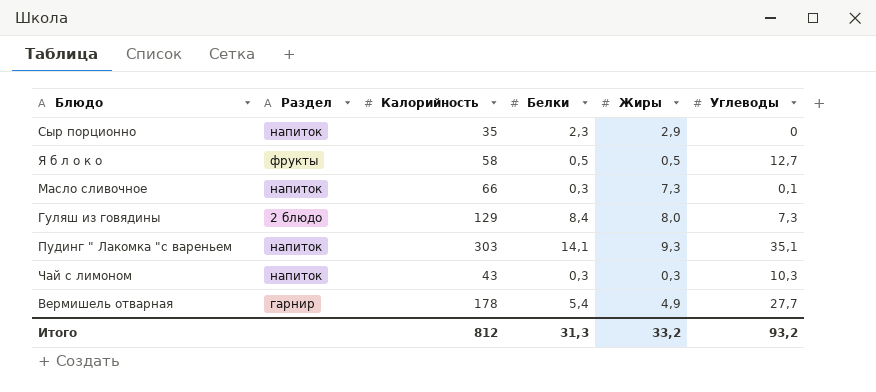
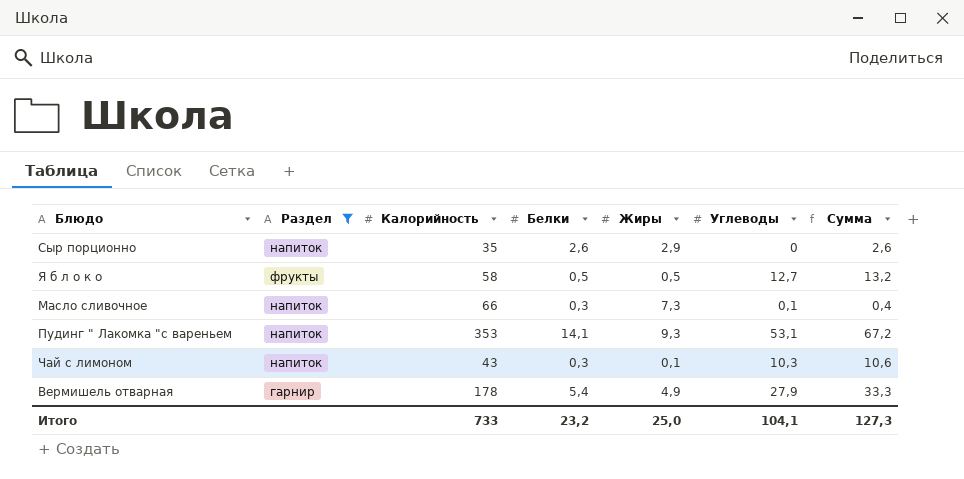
filter: none -> Раздел != 2 блюдо
column Сумма | formula: none -> [Белки] + [Углеводы]
Сыр порционно | Белки: 2,3 -> 2,6
Пудинг " Лакомка "с вареньем | Калорийность: 303 -> 353
Пудинг " Лакомка "с вареньем | Углеводы: 35,1 -> 53,1
Чай с лимоном | Жиры: 0,3 -> 0,1
Вермишель отварная | Углеводы: 27,7 -> 27,9
Итого | Калорийность: 812 -> 733
Итого | Белки: 31,3 -> 23,2
Итого | Жиры: 33,2 -> 25,0
Итого | Углеводы: 93,2 -> 104,1

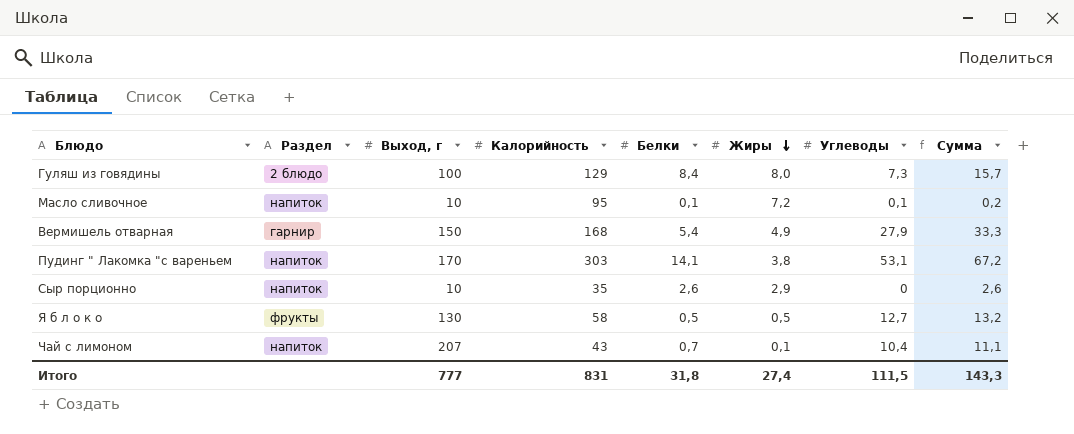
filter: Раздел != 2 блюдо -> none
row order: none -> Жиры descending
column Выход, г | position: none -> 3
Масло сливочное | Калорийность: 66 -> 95
Масло сливочное | Белки: 0,3 -> 0,1
Масло сливочное | Жиры: 7,3 -> 7,2
Масло сливочное | Сумма: 0,4 -> 0,2
Вермишель отварная | Калорийность: 178 -> 168
Пудинг " Лакомка "с вареньем | Калорийность: 353 -> 303
Пудинг " Лакомка "с вареньем | Жиры: 9,3 -> 3,8
Чай с лимоном | Белки: 0,3 -> 0,7
Чай с лимоном | Углеводы: 10,3 -> 10,4
Чай с лимоном | Сумма: 10,6 -> 11,1
Итого | Калорийность: 733 -> 831
Итого | Белки: 23,2 -> 31,8
Итого | Жиры: 25,0 -> 27,4
Итого | Углеводы: 104,1 -> 111,5
Итого | Сумма: 127,3 -> 143,3

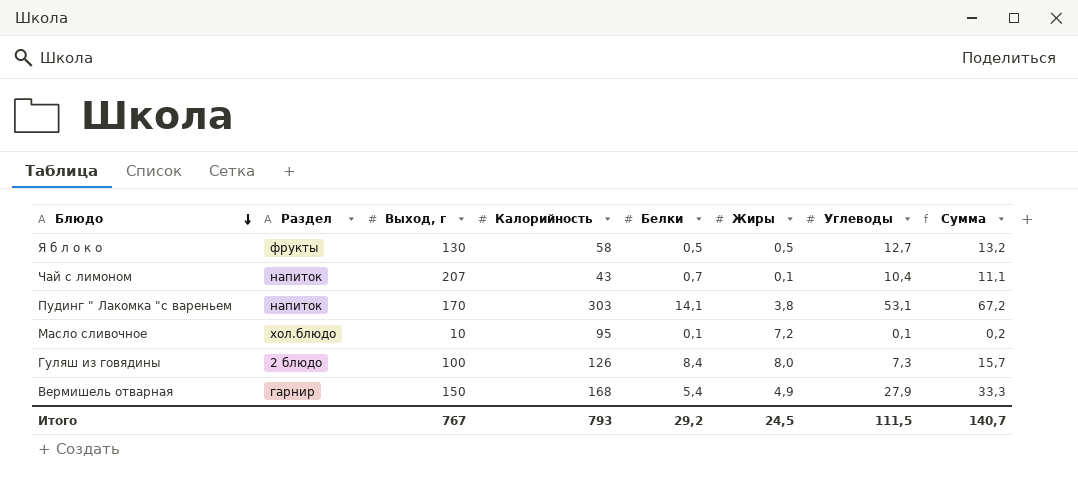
row order: Жиры descending -> Блюдо descending
row Сыр порционно: напиток | 10 | 35 | 2,6 | 2,9 | 0 | 2,6 -> none
Масло сливочное | Раздел: напиток -> хол.блюдо
Гуляш из говядины | Калорийность: 129 -> 126
Итого | Выход, г: 777 -> 767
Итого | Калорийность: 831 -> 793
Итого | Белки: 31,8 -> 29,2
Итого | Жиры: 27,4 -> 24,5
Итого | Сумма: 143,3 -> 140,7

